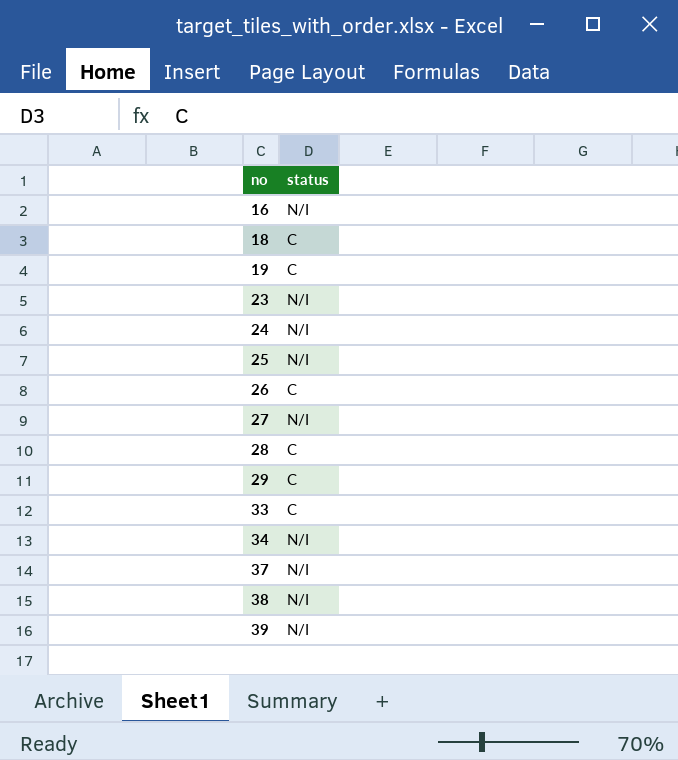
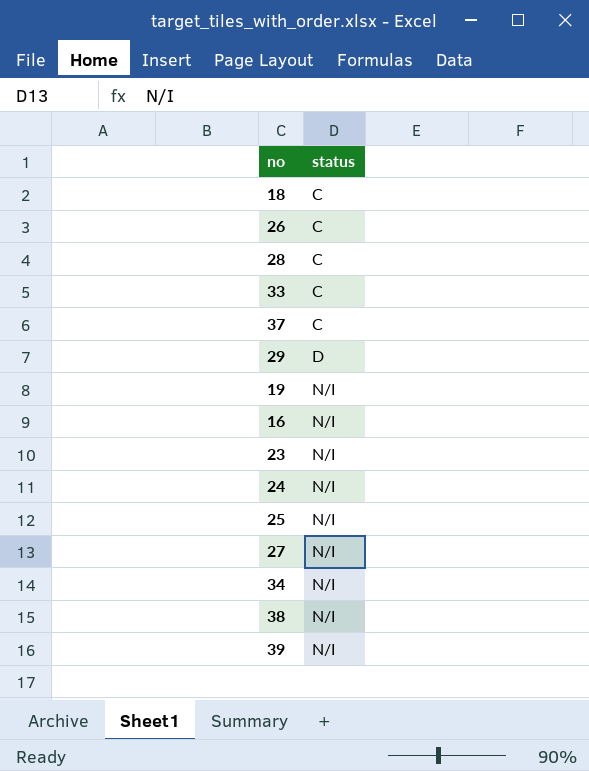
row order: no ascending -> status ascending
37 | status: N/I -> C
29 | status: C -> D
19 | status: C -> N/I

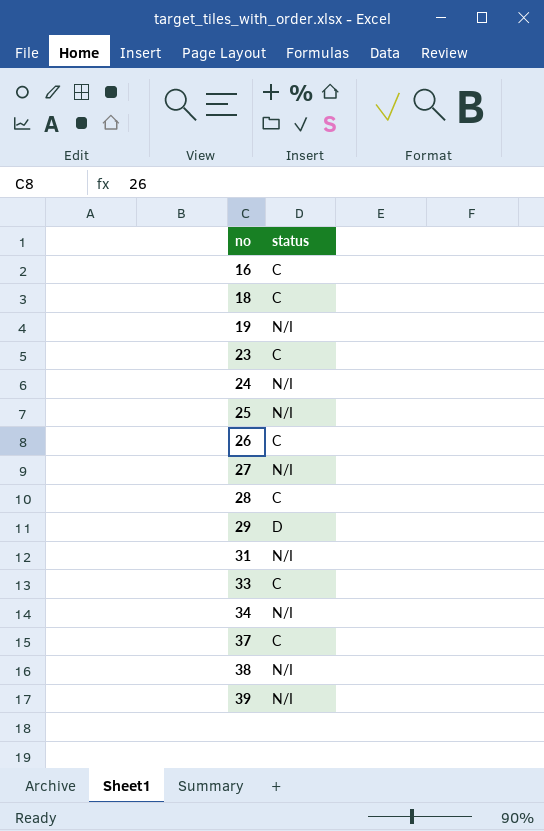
row order: status ascending -> no ascending
16 | status: N/I -> C
23 | status: N/I -> C
row 31: none -> N/I

